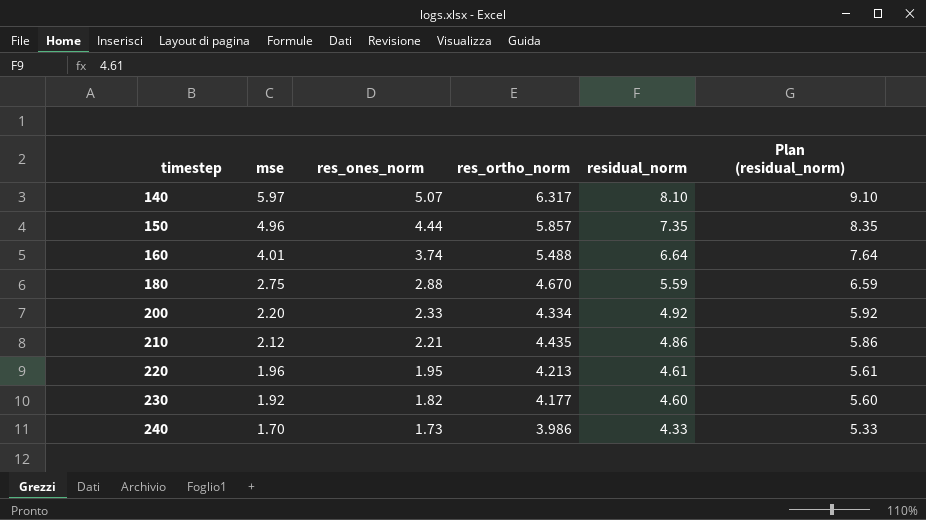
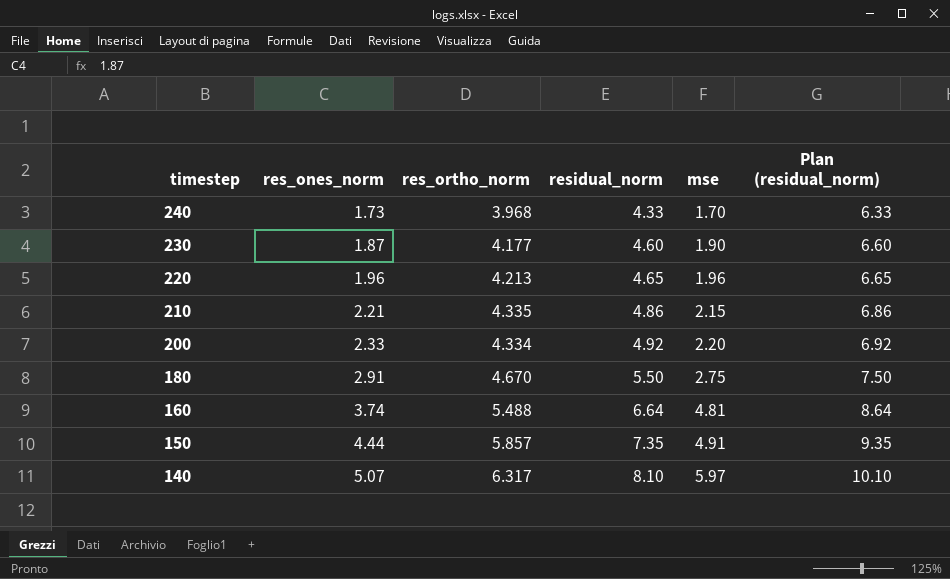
row order: timestep ascending -> timestep descending
column mse | position: 2 -> 5
column Plan (residual_norm) | formula: [residual_norm] + 1 -> [residual_norm] + 2
240 | res_ortho_norm: 3.986 -> 3.968
230 | res_ones_norm: 1.82 -> 1.87
230 | mse: 1.92 -> 1.90
220 | res_ones_norm: 1.95 -> 1.96
220 | residual_norm: 4.61 -> 4.65
210 | res_ortho_norm: 4.435 -> 4.335
210 | mse: 2.12 -> 2.15
180 | res_ones_norm: 2.88 -> 2.91
180 | residual_norm: 5.59 -> 5.50
160 | mse: 4.01 -> 4.81
150 | mse: 4.96 -> 4.91

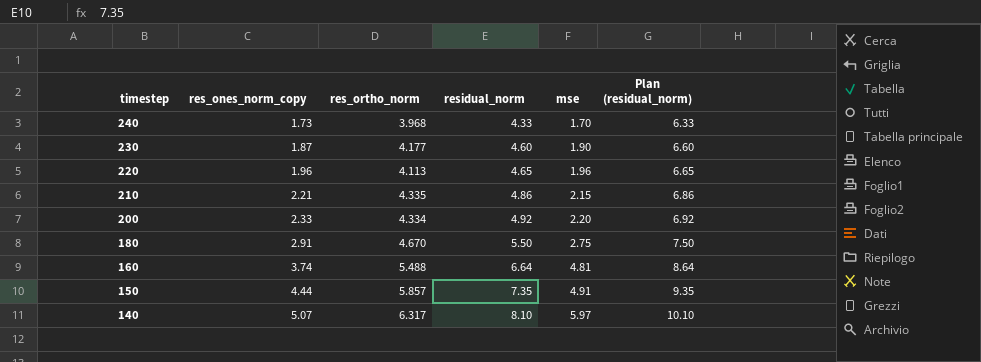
column name: res_ones_norm -> res_ones_norm_copy
220 | res_ortho_norm: 4.213 -> 4.113

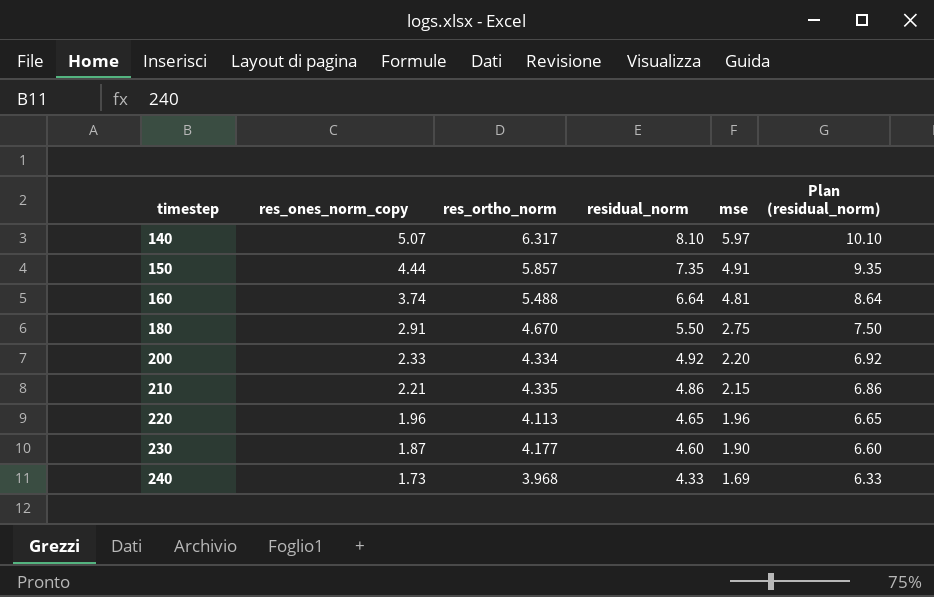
row order: timestep descending -> timestep ascending
240 | mse: 1.70 -> 1.69

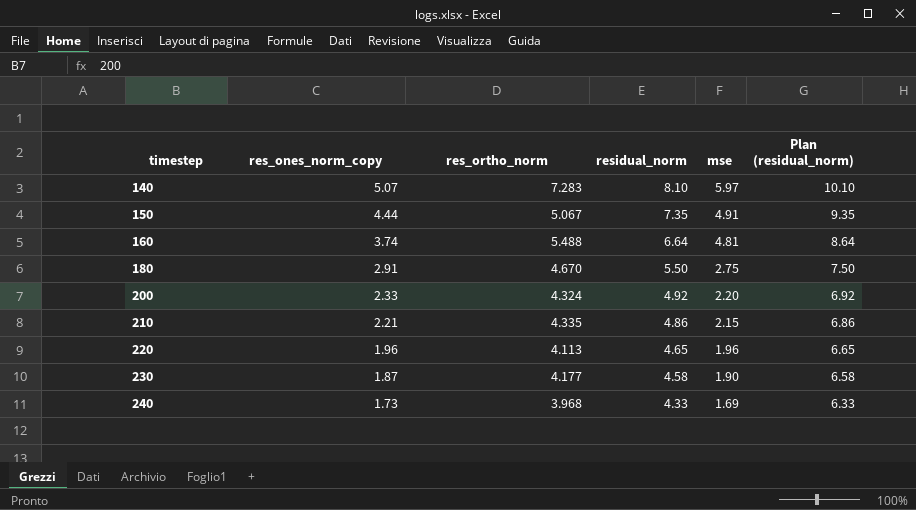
140 | res_ortho_norm: 6.317 -> 7.283
150 | res_ortho_norm: 5.857 -> 5.067
200 | res_ortho_norm: 4.334 -> 4.324
230 | residual_norm: 4.60 -> 4.58
230 | Plan (residual_norm): 6.60 -> 6.58

